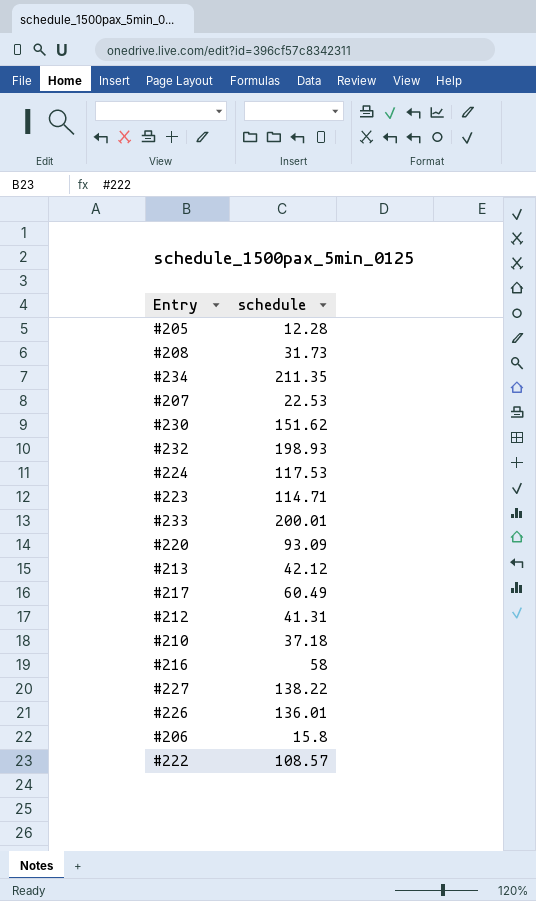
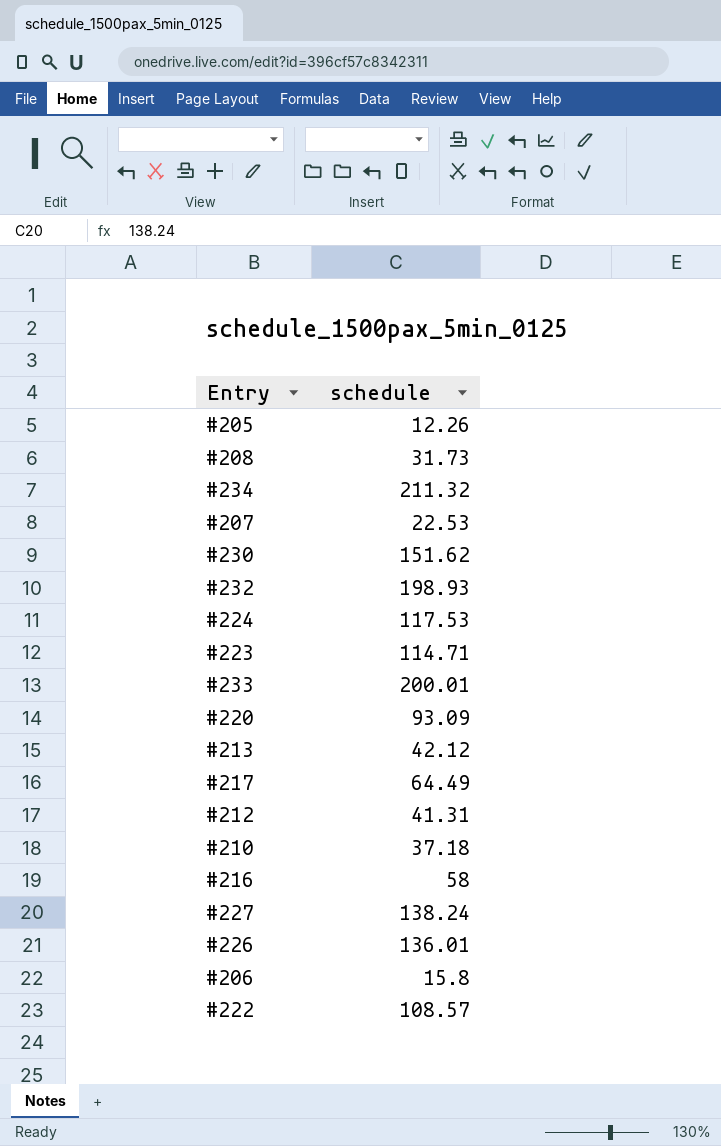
#205 | schedule: 12.28 -> 12.26
#234 | schedule: 211.35 -> 211.32
#217 | schedule: 60.49 -> 64.49
#227 | schedule: 138.22 -> 138.24

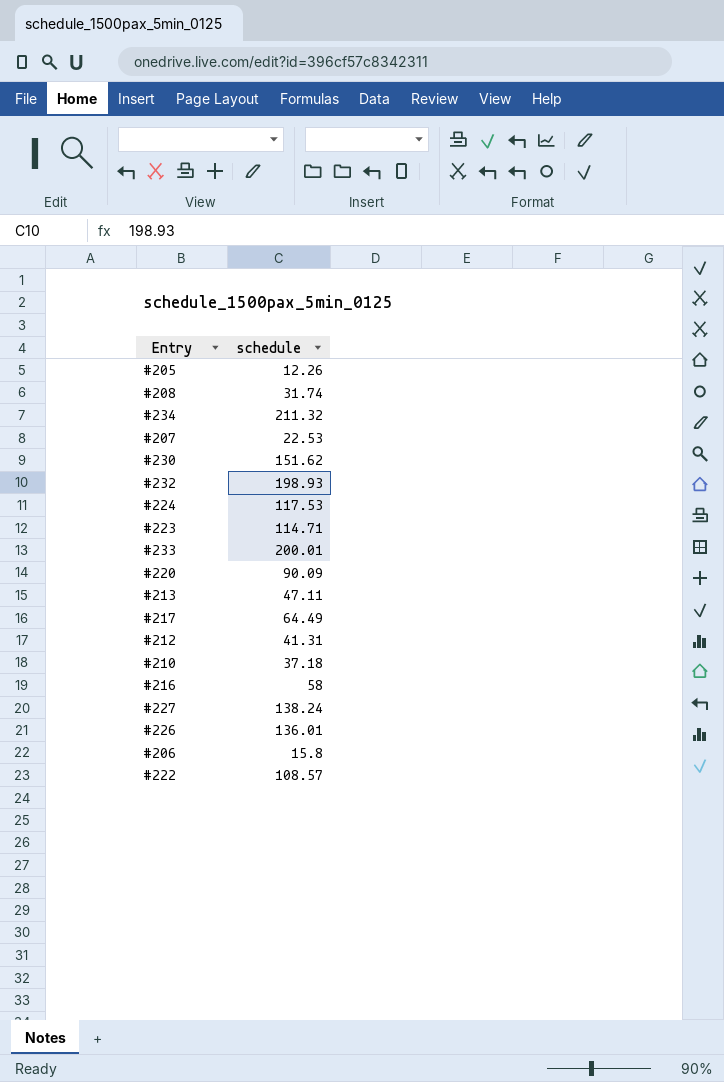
#208 | schedule: 31.73 -> 31.74
#220 | schedule: 93.09 -> 90.09
#213 | schedule: 42.12 -> 47.11

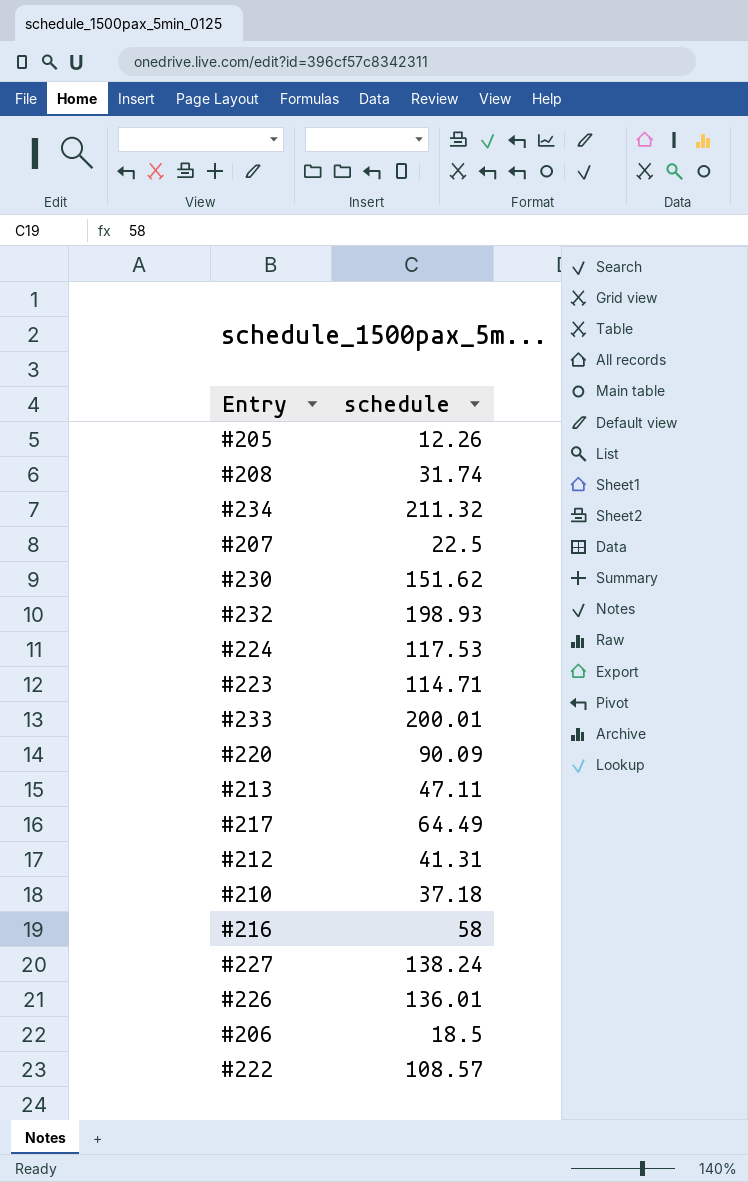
#207 | schedule: 22.53 -> 22.5
#206 | schedule: 15.8 -> 18.5

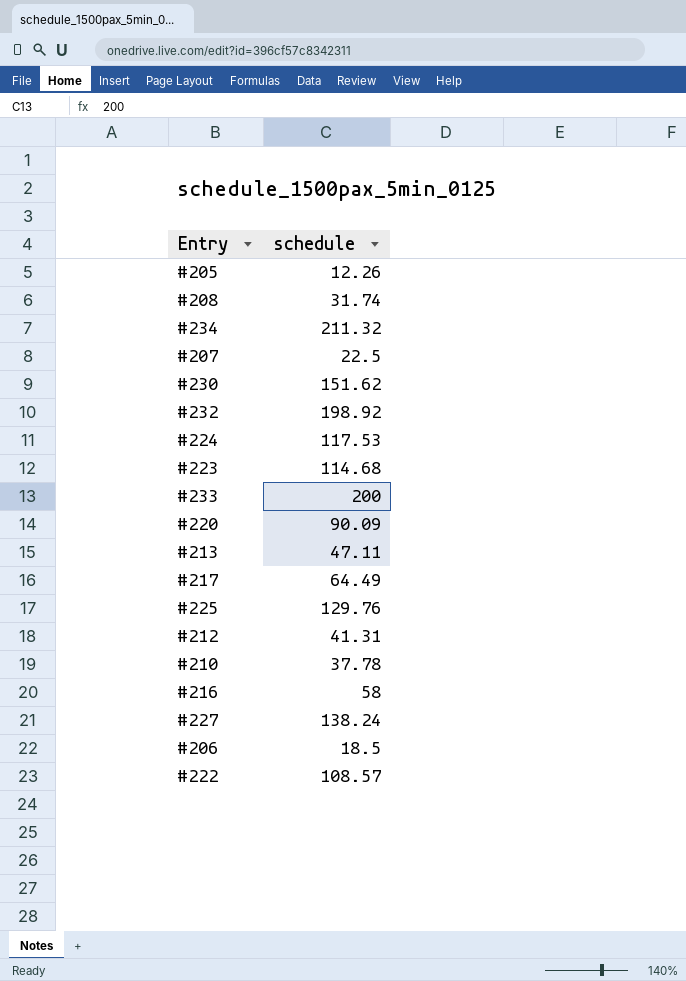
row #226: 136.01 -> none
#232 | schedule: 198.93 -> 198.92
#223 | schedule: 114.71 -> 114.68
#233 | schedule: 200.01 -> 200
row #225: none -> 129.76
#210 | schedule: 37.18 -> 37.78

